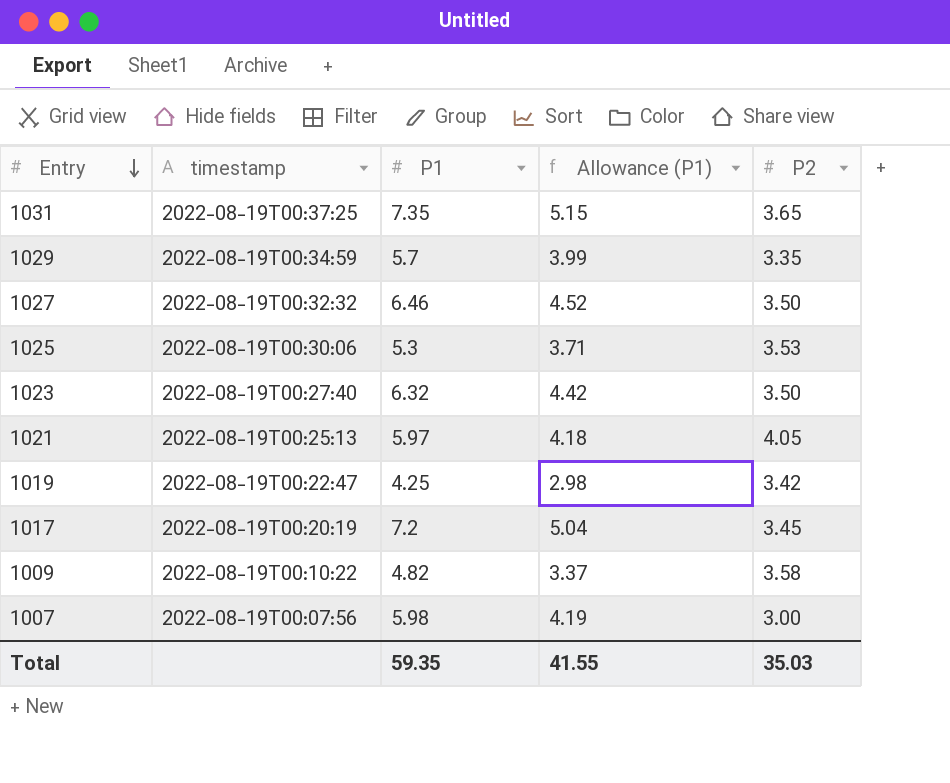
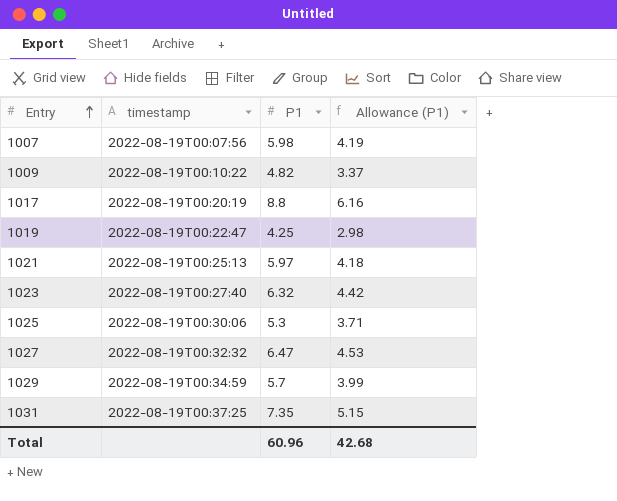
row order: Entry descending -> Entry ascending
column P2 | position: 5 -> none
1017 | P1: 7.2 -> 8.8
1017 | Allowance (P1): 5.04 -> 6.16
1027 | P1: 6.46 -> 6.47
1027 | Allowance (P1): 4.52 -> 4.53
Total | P1: 59.35 -> 60.96
Total | Allowance (P1): 41.55 -> 42.68

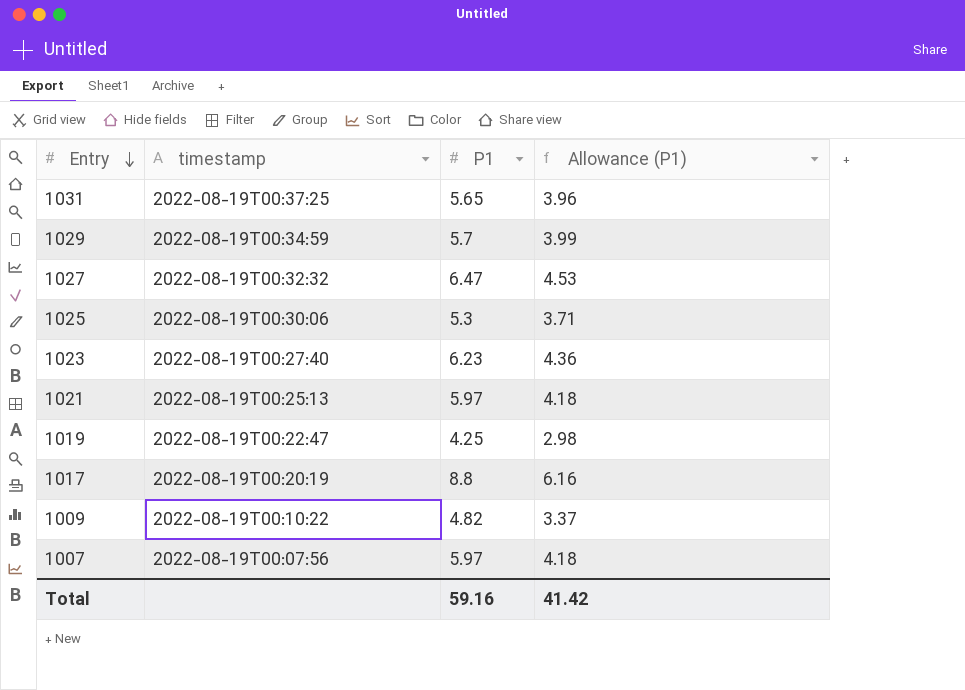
row order: Entry ascending -> Entry descending
1031 | P1: 7.35 -> 5.65
1031 | Allowance (P1): 5.15 -> 3.96
1023 | P1: 6.32 -> 6.23
1023 | Allowance (P1): 4.42 -> 4.36
1007 | P1: 5.98 -> 5.97
1007 | Allowance (P1): 4.19 -> 4.18
Total | P1: 60.96 -> 59.16
Total | Allowance (P1): 42.68 -> 41.42

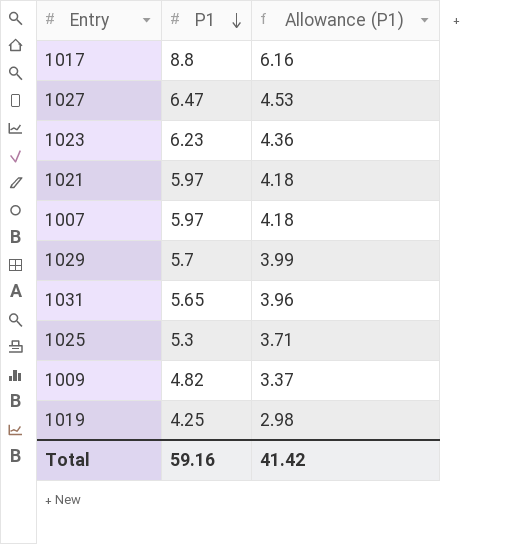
row order: Entry descending -> P1 descending
column timestamp | position: 2 -> none

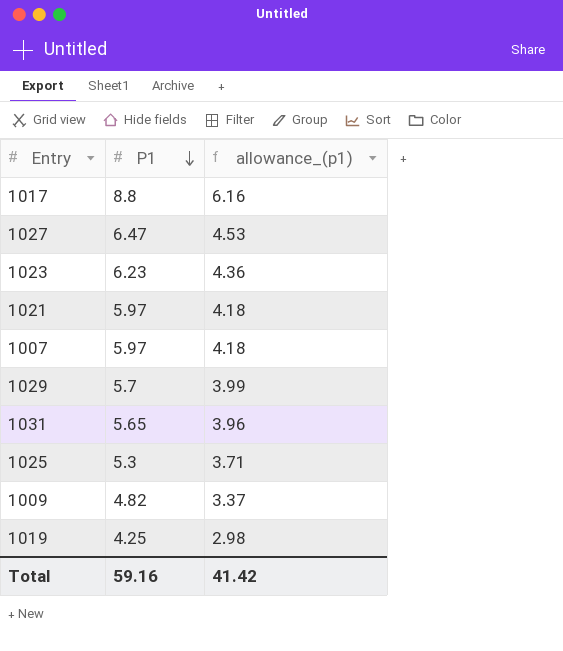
column name: Allowance (P1) -> allowance_(p1)

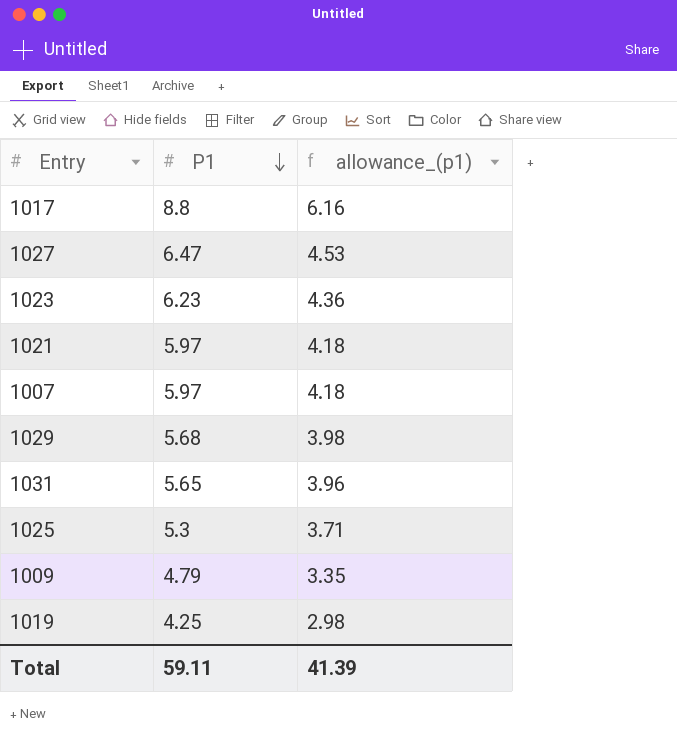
1029 | P1: 5.7 -> 5.68
1029 | allowance_(p1): 3.99 -> 3.98
1009 | P1: 4.82 -> 4.79
1009 | allowance_(p1): 3.37 -> 3.35
Total | P1: 59.16 -> 59.11
Total | allowance_(p1): 41.42 -> 41.39

